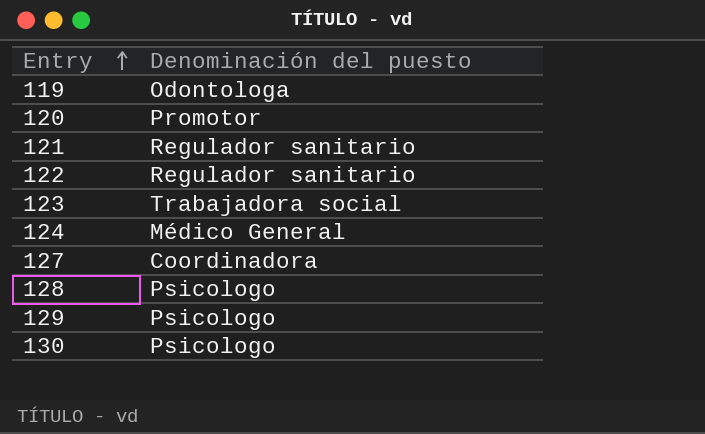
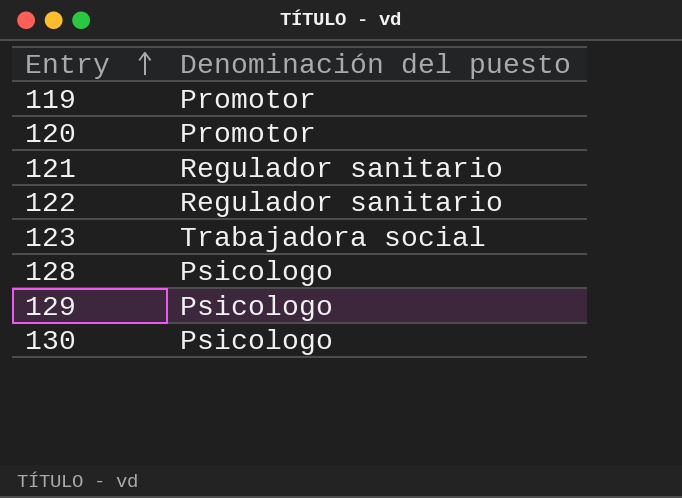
row 124: Médico General -> none
row 127: Coordinadora -> none
119 | Denominación del puesto: Odontologa -> Promotor

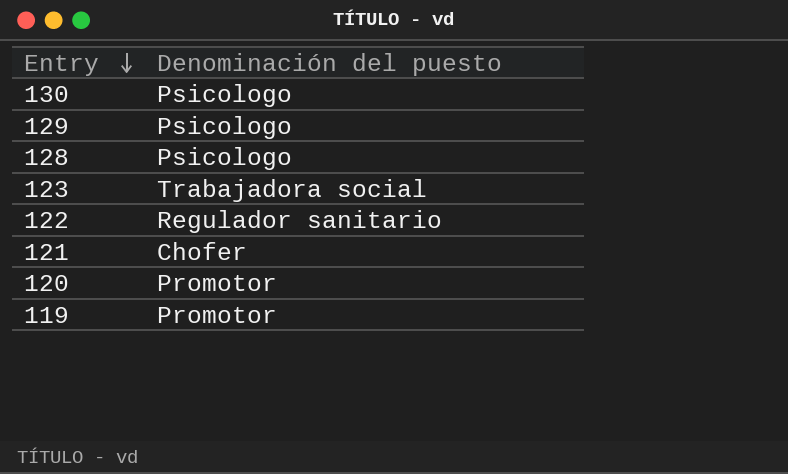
row order: Entry ascending -> Entry descending
121 | Denominación del puesto: Regulador sanitario -> Chofer

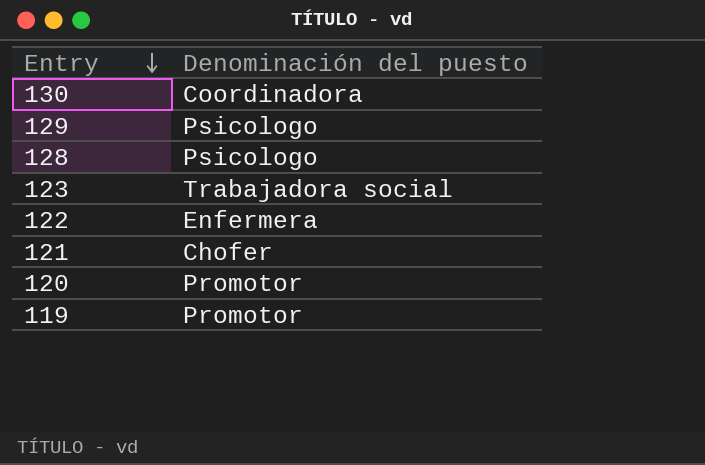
130 | Denominación del puesto: Psicologo -> Coordinadora
122 | Denominación del puesto: Regulador sanitario -> Enfermera

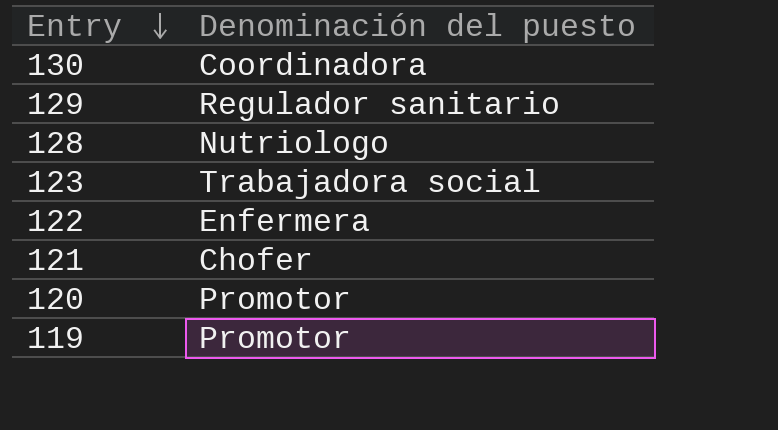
129 | Denominación del puesto: Psicologo -> Regulador sanitario
128 | Denominación del puesto: Psicologo -> Nutriologo

